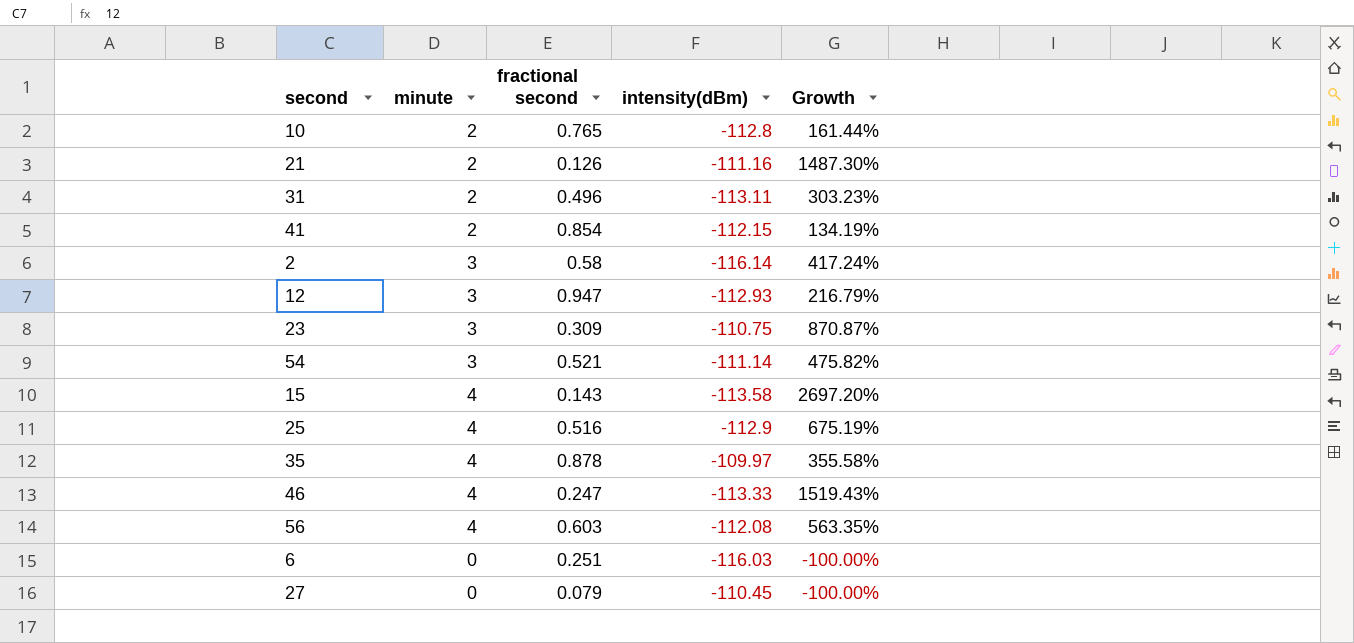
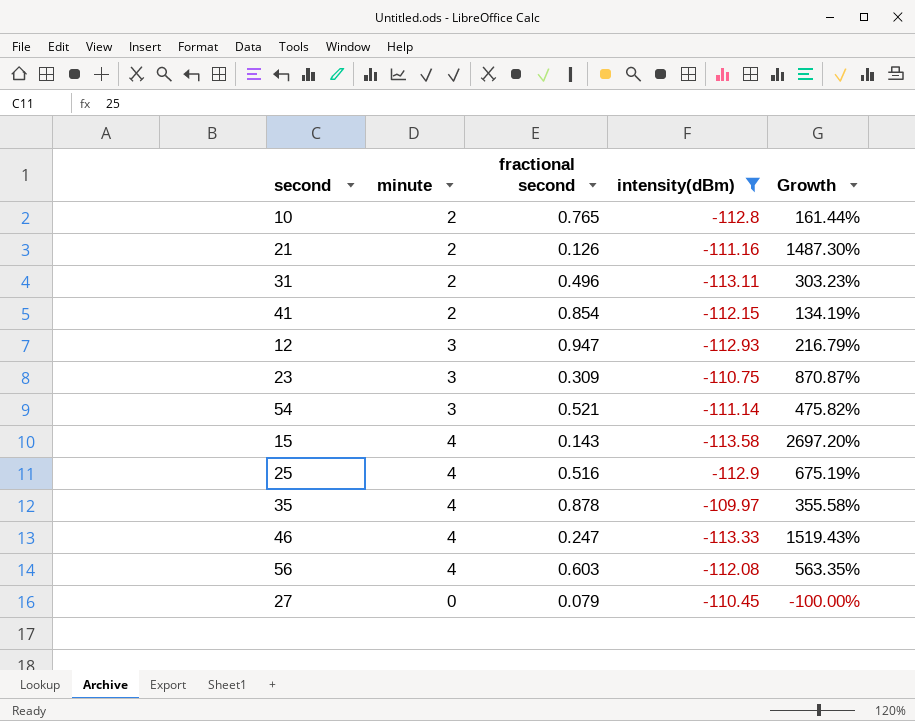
filter: none -> intensity(dBm) >= -113.58

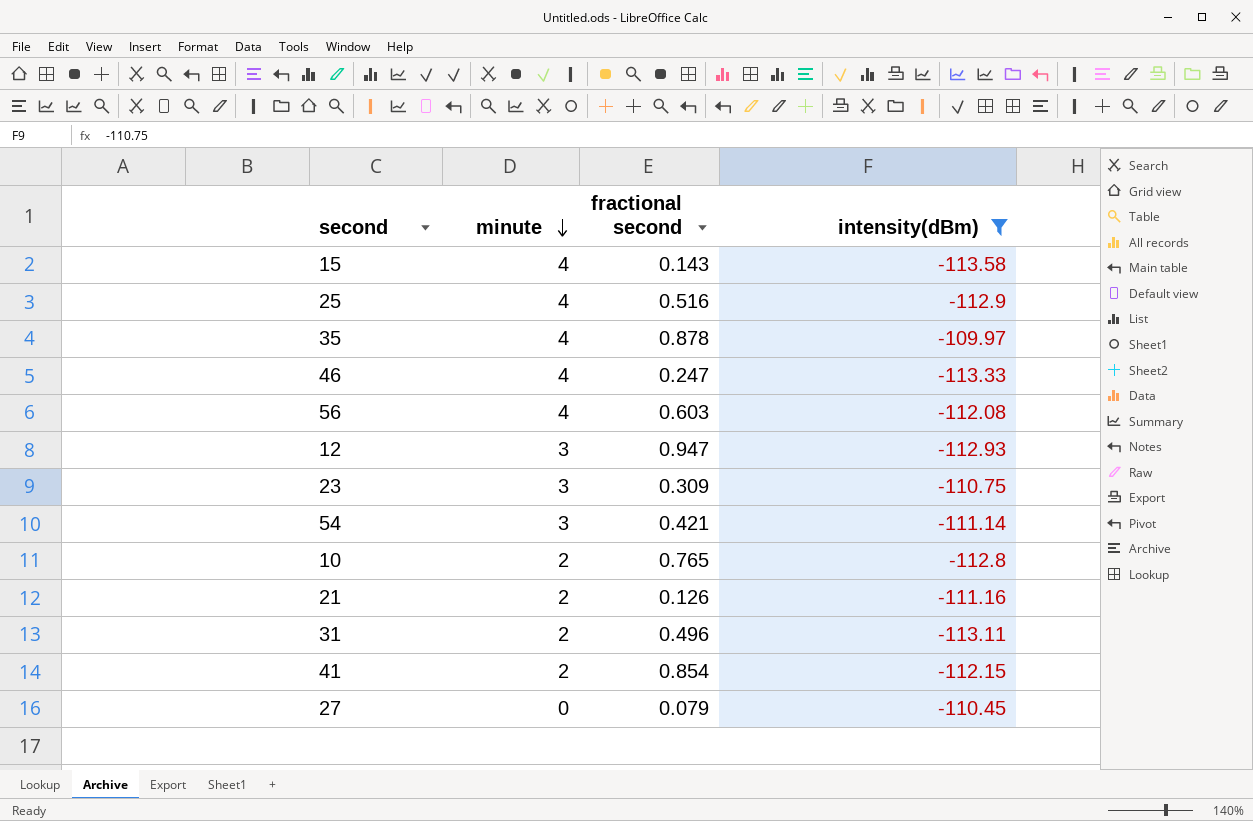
row order: none -> minute descending
column Growth | formula: ([minute] - [fractional second]) / [fractional second] -> none
54 | fractional second: 0.521 -> 0.421

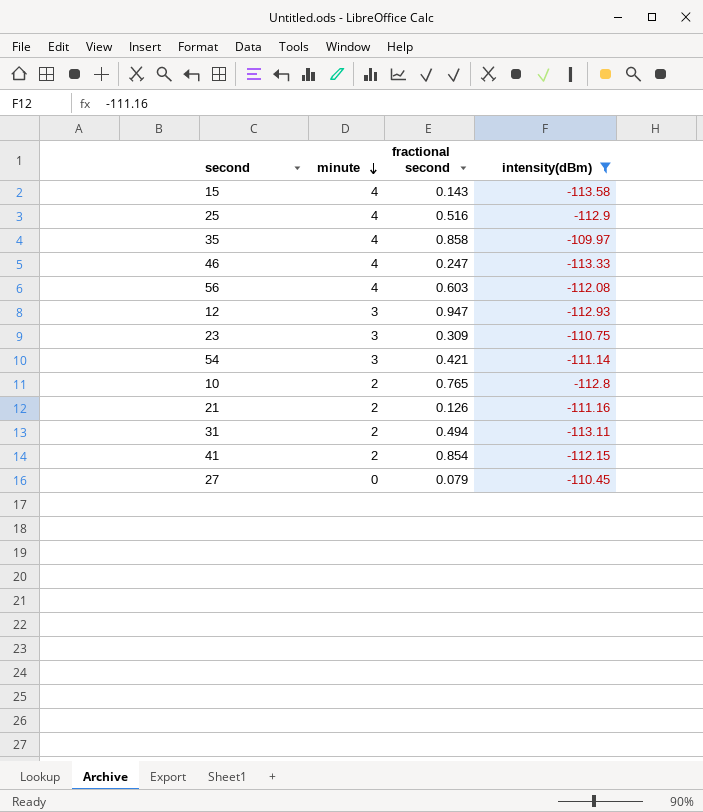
35 | fractional second: 0.878 -> 0.858
31 | fractional second: 0.496 -> 0.494

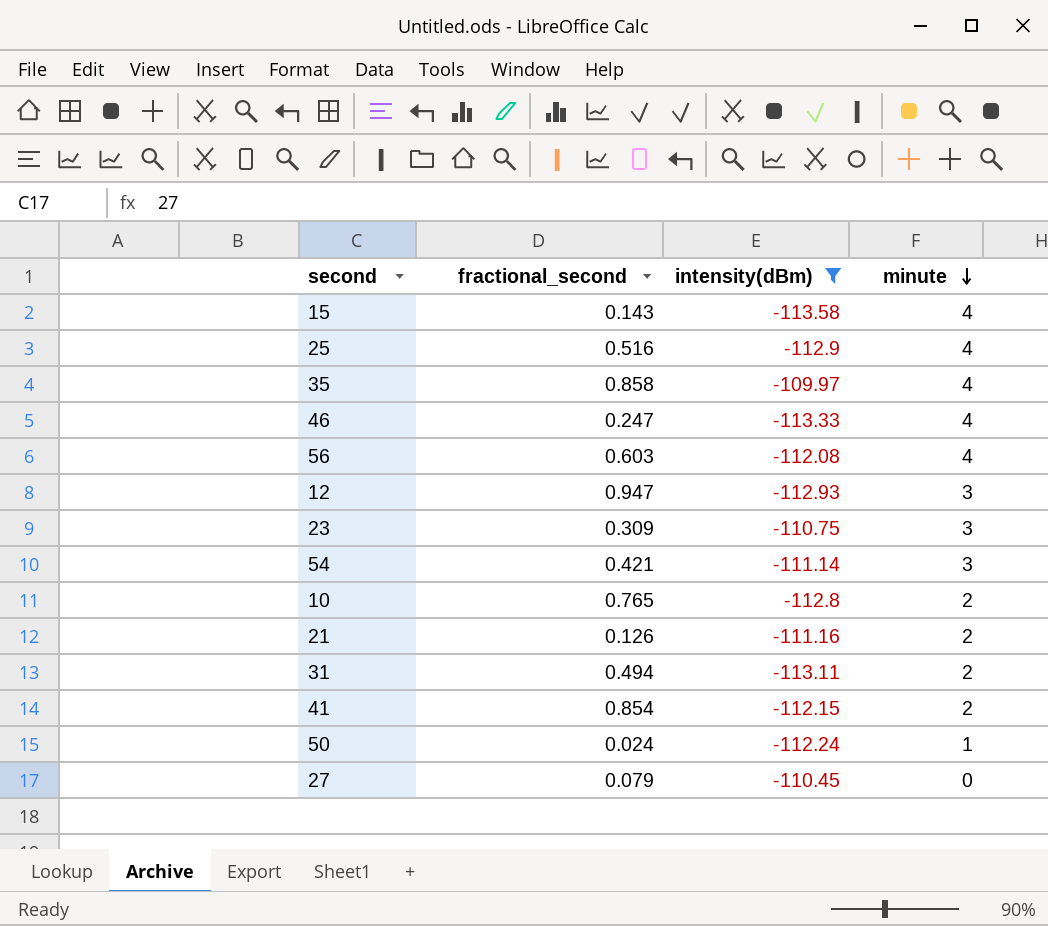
column name: fractional second -> fractional_second
column minute | position: 2 -> 4
row 50: none -> 0.024 | -112.24 | 1

